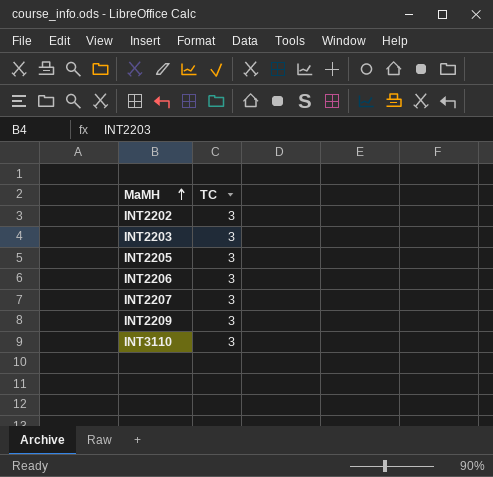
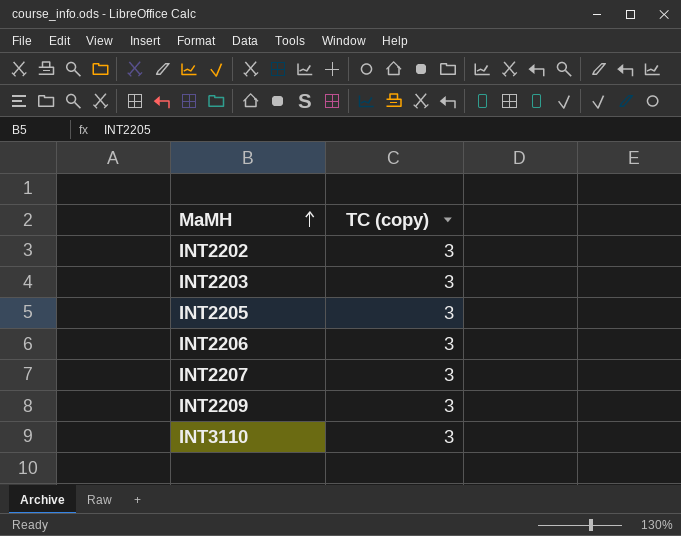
column name: TC -> TC (copy)

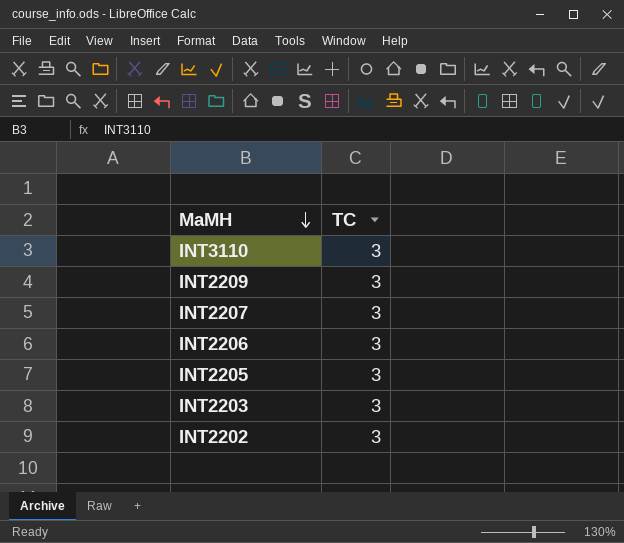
row order: MaMH ascending -> MaMH descending
column name: TC (copy) -> TC

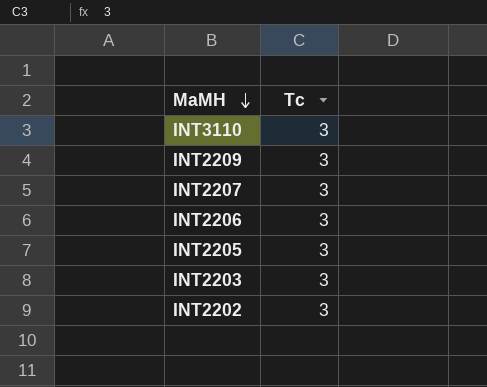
column name: TC -> Tc

